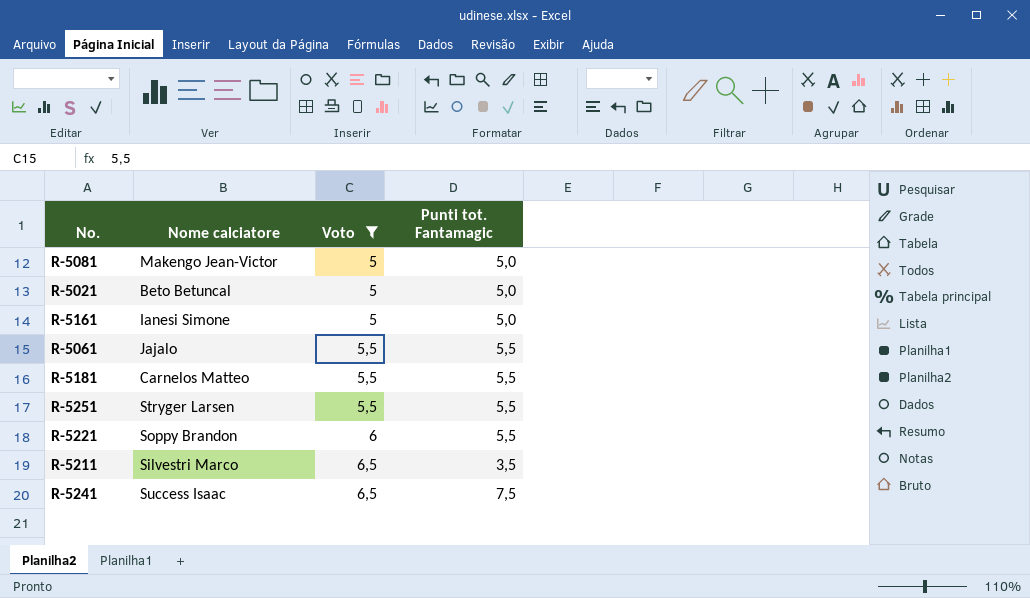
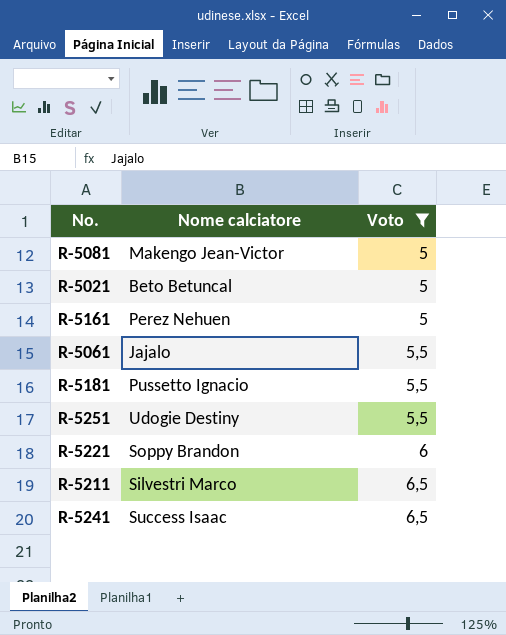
column Punti tot. Fantamagic | position: 4 -> none
R-5161 | Nome calciatore: Ianesi Simone -> Perez Nehuen
R-5181 | Nome calciatore: Carnelos Matteo -> Pussetto Ignacio
R-5251 | Nome calciatore: Stryger Larsen -> Udogie Destiny

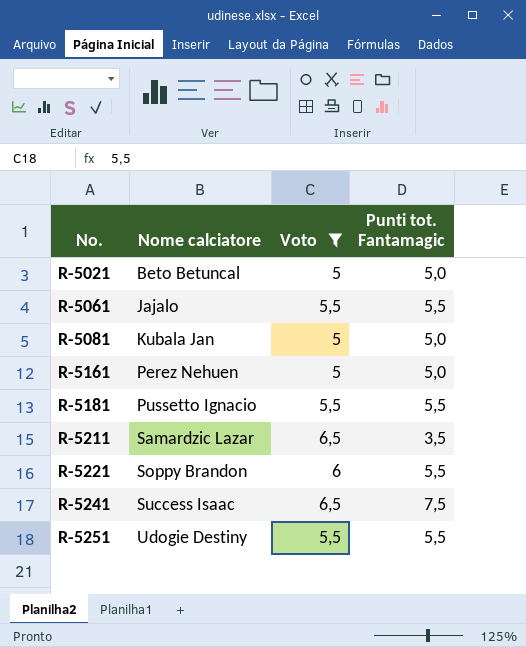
row order: Voto ascending -> No. ascending
column Punti tot. Fantamagic | position: none -> 4
R-5081 | Nome calciatore: Makengo Jean-Victor -> Kubala Jan
R-5211 | Nome calciatore: Silvestri Marco -> Samardzic Lazar

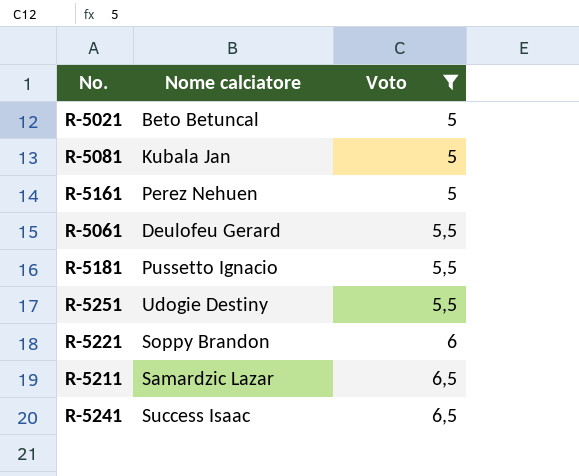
row order: No. ascending -> Voto ascending
column Punti tot. Fantamagic | position: 4 -> none
R-5061 | Nome calciatore: Jajalo -> Deulofeu Gerard

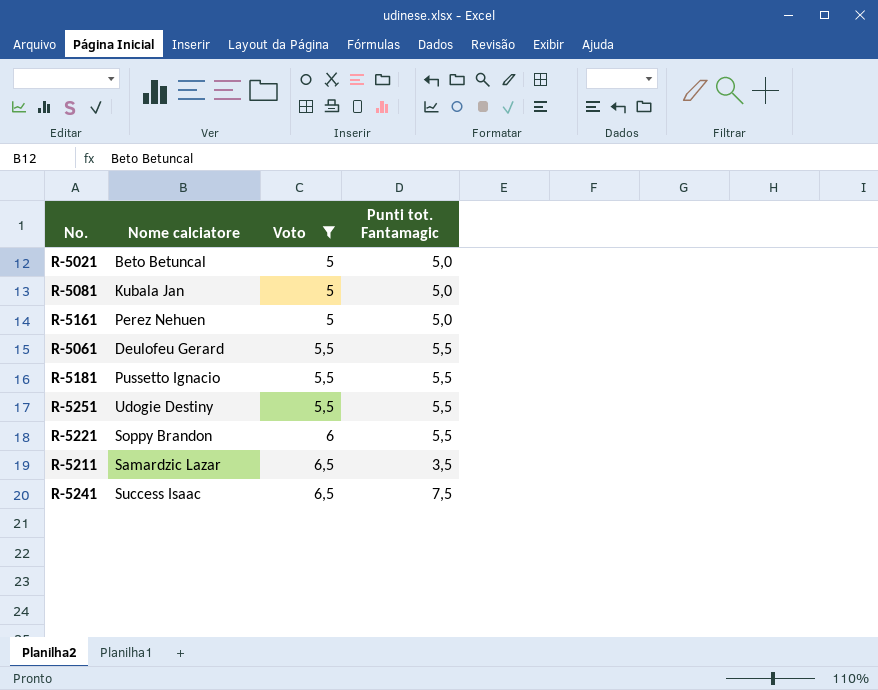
column Punti tot. Fantamagic | position: none -> 4

